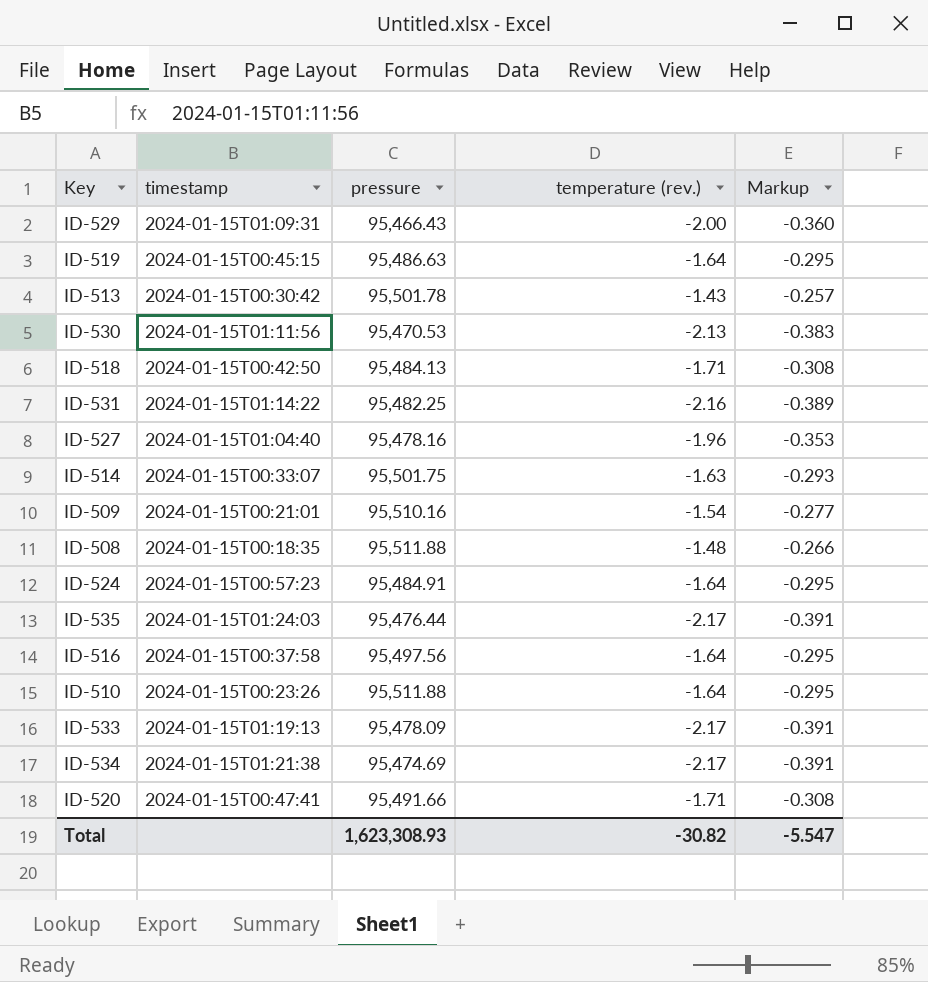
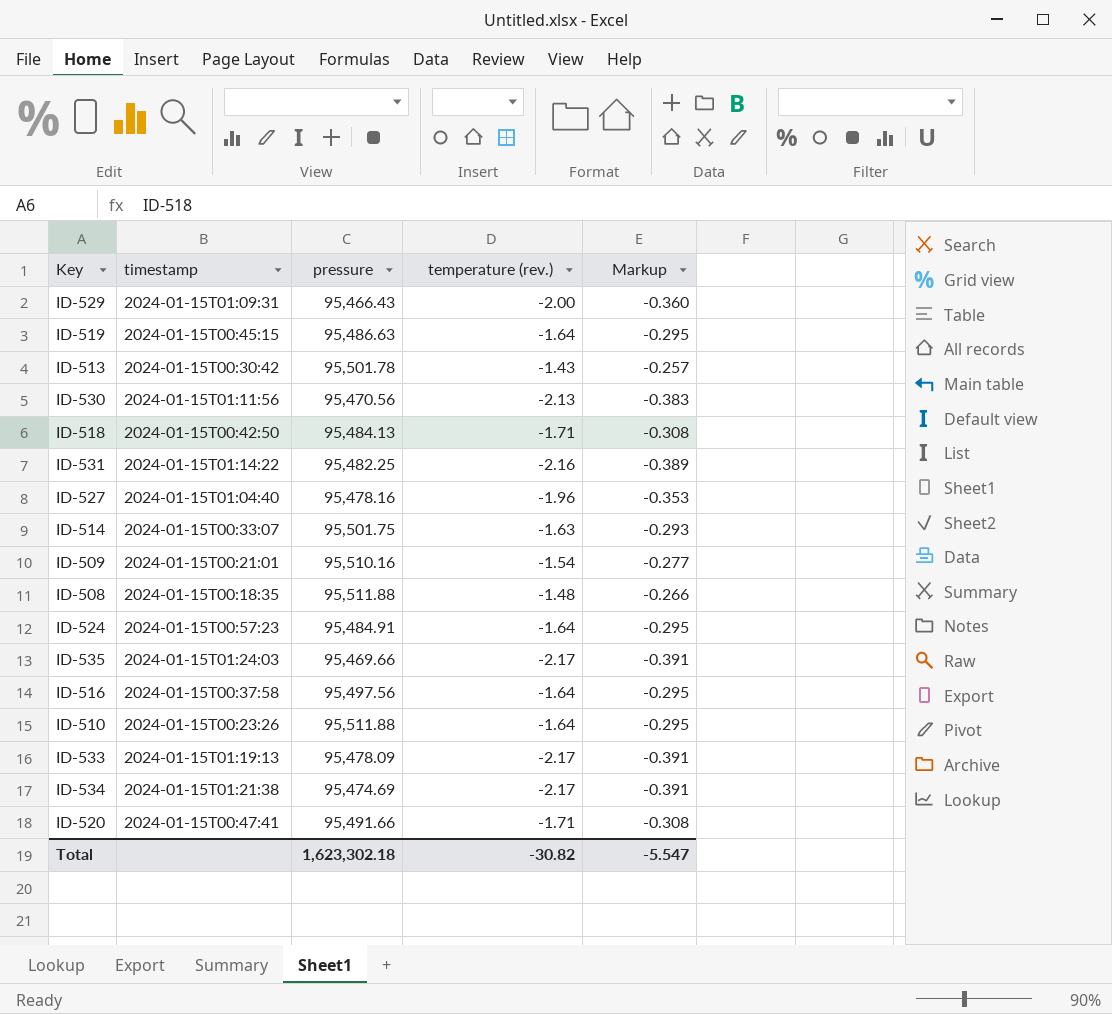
ID-530 | pressure: 95,470.53 -> 95,470.56
ID-535 | pressure: 95,476.44 -> 95,469.66
Total | pressure: 1,623,308.93 -> 1,623,302.18

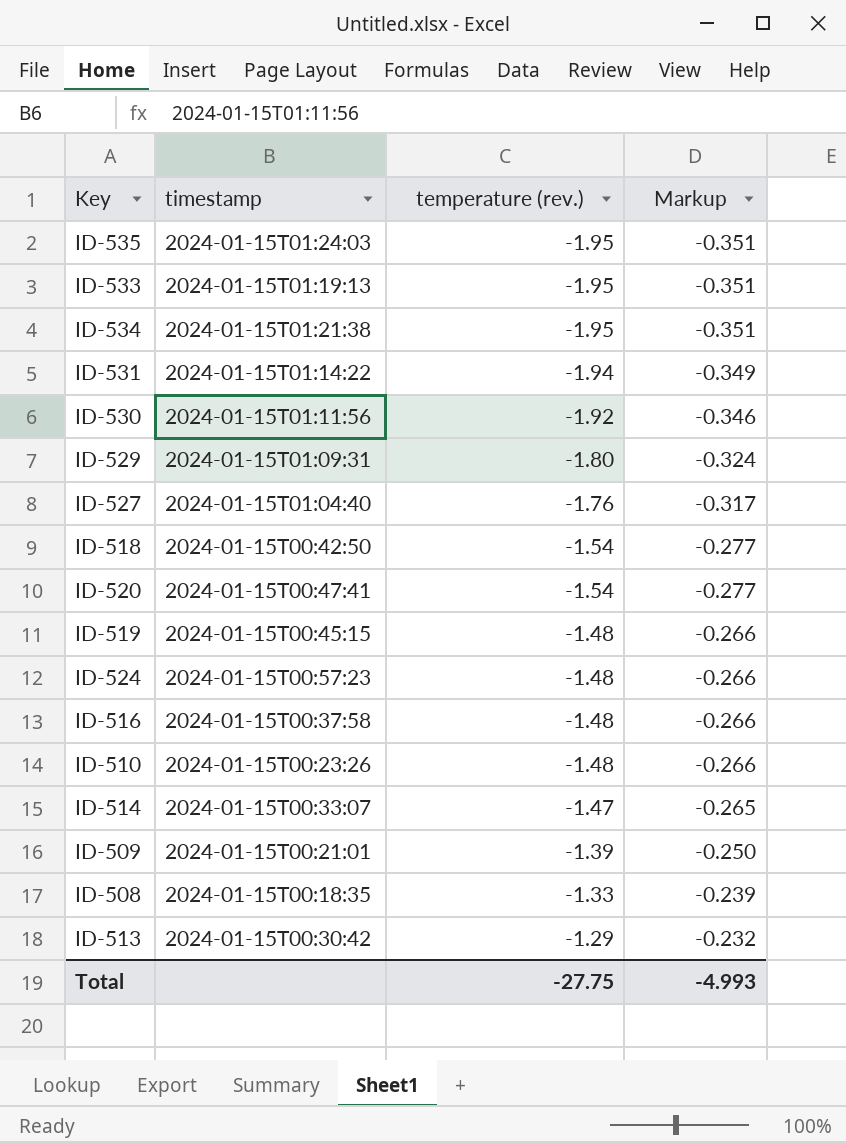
row order: none -> temperature (rev.) ascending
column pressure | position: 3 -> none
ID-535 | temperature (rev.): -2.17 -> -1.95
ID-535 | Markup: -0.391 -> -0.351
ID-533 | temperature (rev.): -2.17 -> -1.95
ID-533 | Markup: -0.391 -> -0.351
ID-534 | temperature (rev.): -2.17 -> -1.95
ID-534 | Markup: -0.391 -> -0.351
ID-531 | temperature (rev.): -2.16 -> -1.94
ID-531 | Markup: -0.389 -> -0.349
ID-530 | temperature (rev.): -2.13 -> -1.92
ID-530 | Markup: -0.383 -> -0.346
ID-529 | temperature (rev.): -2.00 -> -1.80
ID-529 | Markup: -0.360 -> -0.324
ID-527 | temperature (rev.): -1.96 -> -1.76
ID-527 | Markup: -0.353 -> -0.317
ID-518 | temperature (rev.): -1.71 -> -1.54
ID-518 | Markup: -0.308 -> -0.277
ID-520 | temperature (rev.): -1.71 -> -1.54
ID-520 | Markup: -0.308 -> -0.277
ID-519 | temperature (rev.): -1.64 -> -1.48
ID-519 | Markup: -0.295 -> -0.266
ID-524 | temperature (rev.): -1.64 -> -1.48
ID-524 | Markup: -0.295 -> -0.266
ID-516 | temperature (rev.): -1.64 -> -1.48
ID-516 | Markup: -0.295 -> -0.266
ID-510 | temperature (rev.): -1.64 -> -1.48
ID-510 | Markup: -0.295 -> -0.266
ID-514 | temperature (rev.): -1.63 -> -1.47
ID-514 | Markup: -0.293 -> -0.265
ID-509 | temperature (rev.): -1.54 -> -1.39
ID-509 | Markup: -0.277 -> -0.250
ID-508 | temperature (rev.): -1.48 -> -1.33
ID-508 | Markup: -0.266 -> -0.239
ID-513 | temperature (rev.): -1.43 -> -1.29
ID-513 | Markup: -0.257 -> -0.232
Total | temperature (rev.): -30.82 -> -27.75
Total | Markup: -5.547 -> -4.993

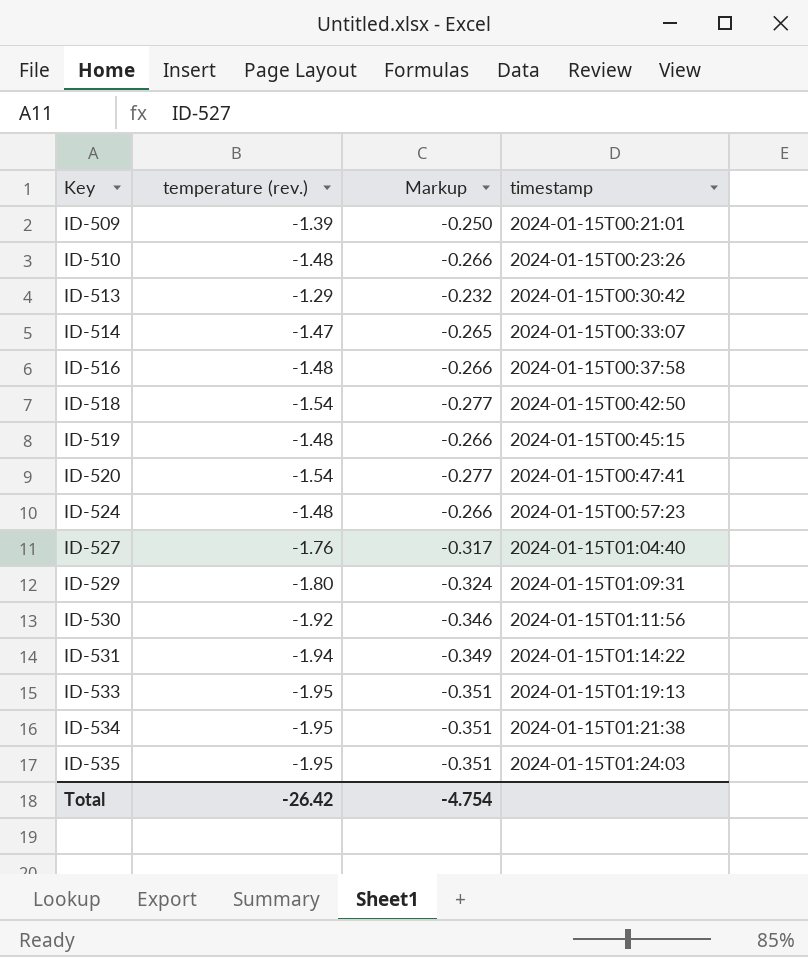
row order: temperature (rev.) ascending -> Key ascending
column timestamp | position: 2 -> 4
row ID-508: 2024-01-15T00:18:35 | -1.33 | -0.239 -> none
Total | temperature (rev.): -27.75 -> -26.42
Total | Markup: -4.993 -> -4.754

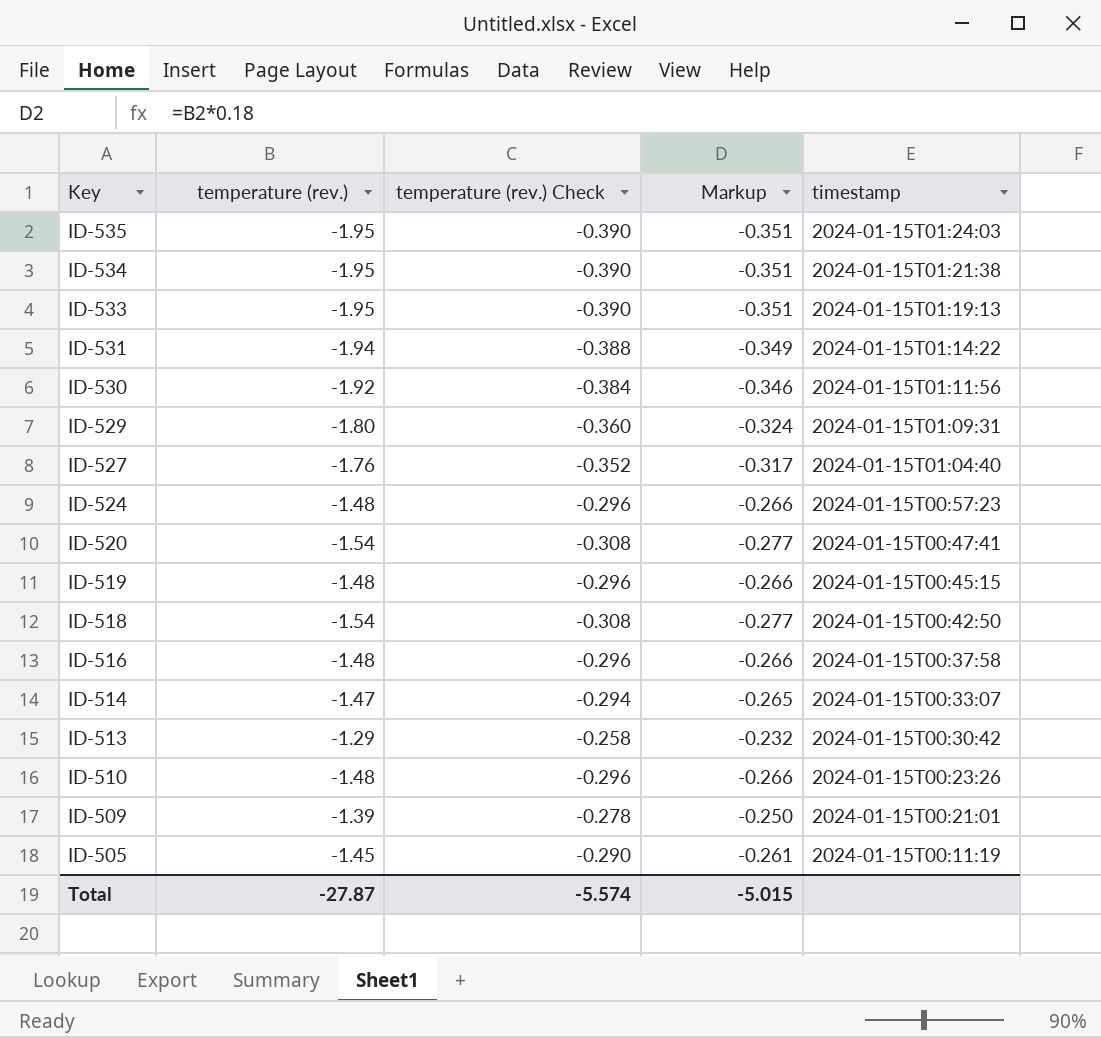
row order: Key ascending -> Key descending
column temperature (rev.) Check | formula: none -> [temperature (rev.)] * 0.2
row ID-505: none -> -1.45 | -0.290 | -0.261 | 2024-01-15T00:11:19
Total | temperature (rev.): -26.42 -> -27.87
Total | Markup: -4.754 -> -5.015

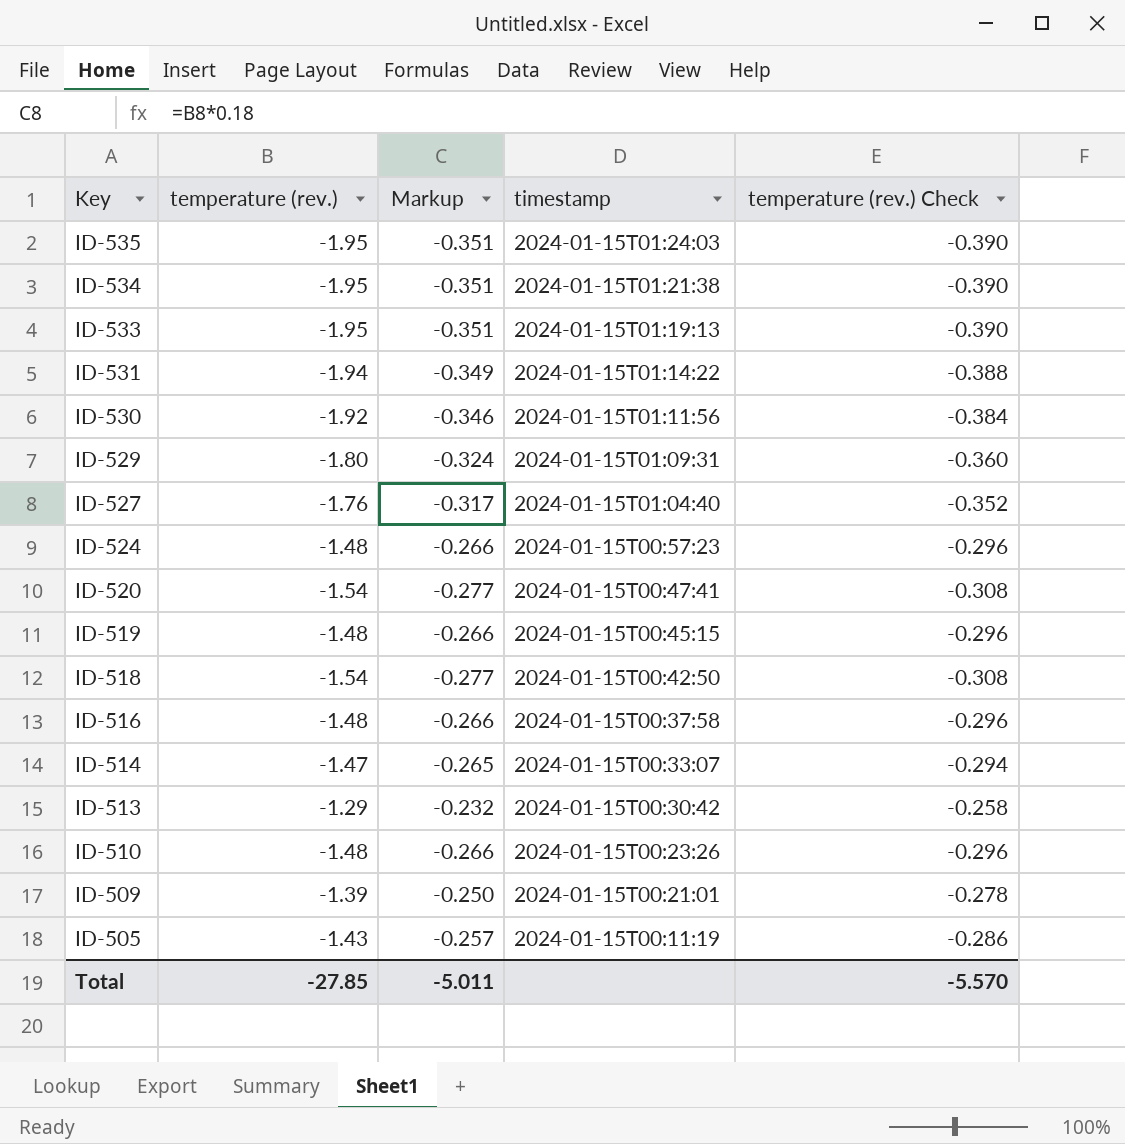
column temperature (rev.) Check | position: 3 -> 5
ID-505 | temperature (rev.): -1.45 -> -1.43
ID-505 | Markup: -0.261 -> -0.257
ID-505 | temperature (rev.) Check: -0.290 -> -0.286
Total | temperature (rev.): -27.87 -> -27.85
Total | Markup: -5.015 -> -5.011
Total | temperature (rev.) Check: -5.574 -> -5.570

